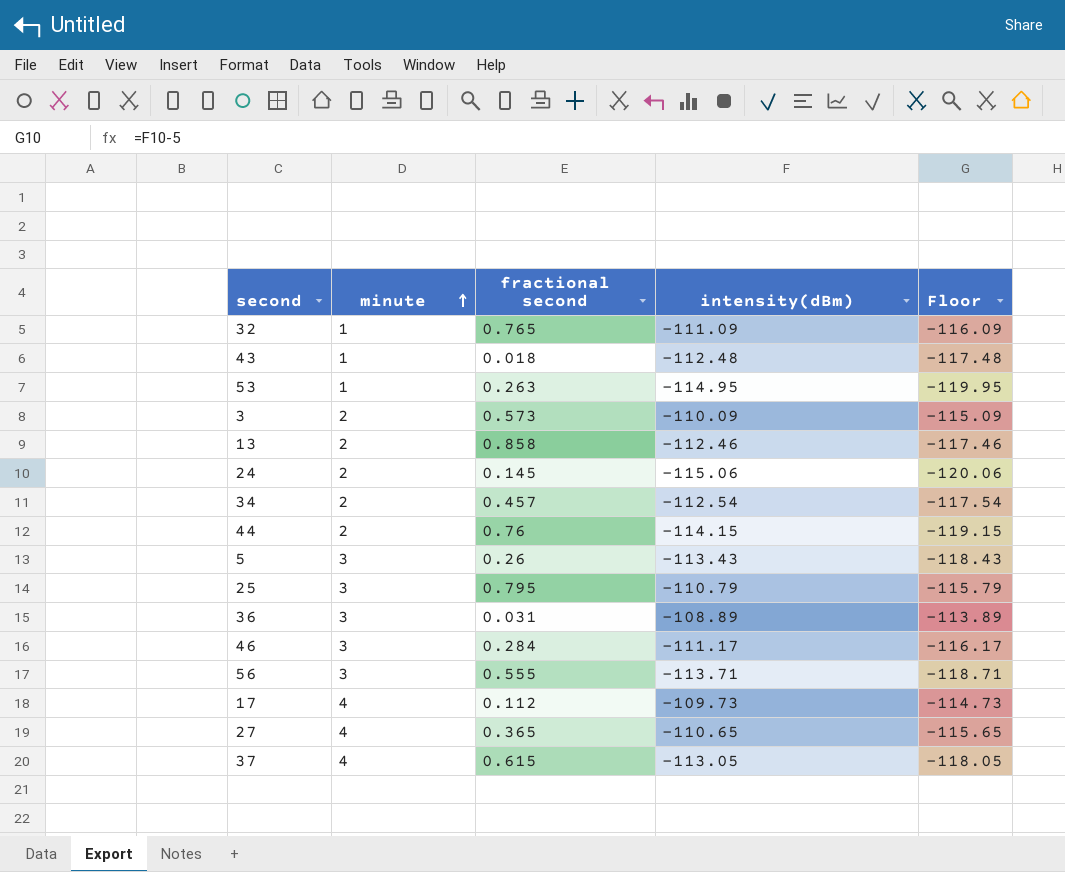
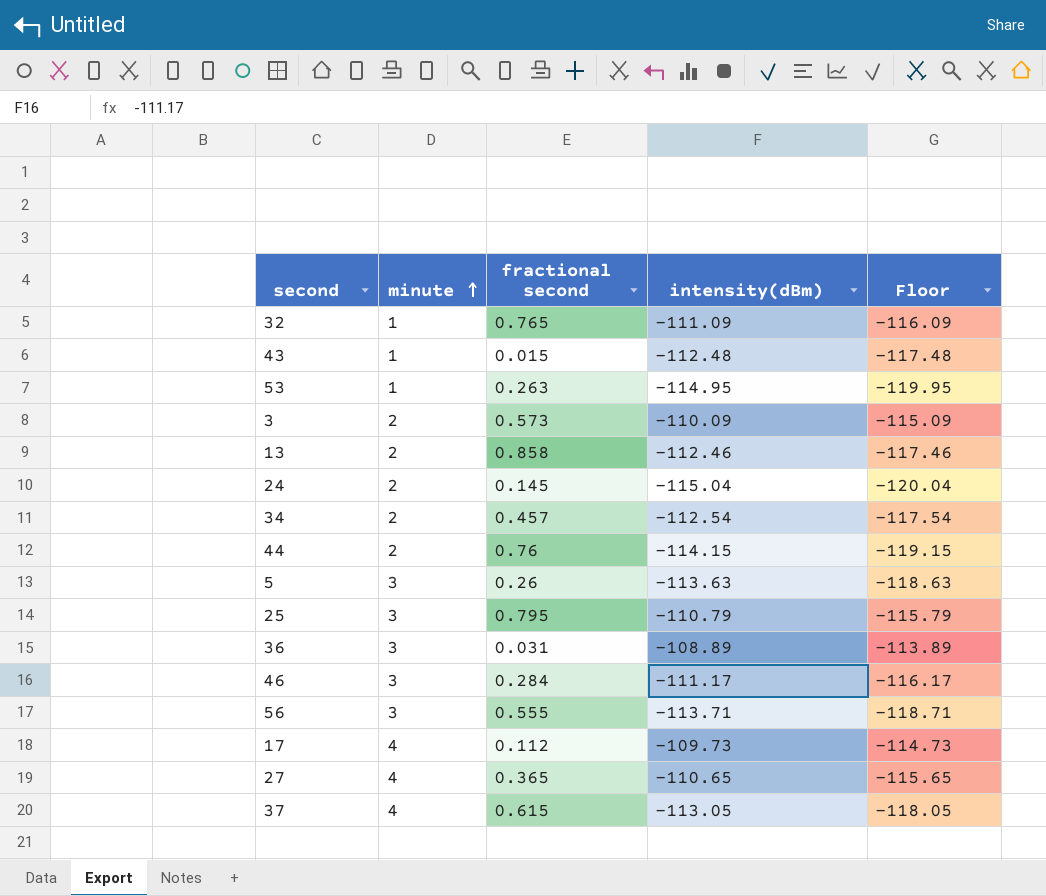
43 | fractional second: 0.018 -> 0.015
24 | intensity(dBm): -115.06 -> -115.04
24 | Floor: -120.06 -> -120.04
5 | intensity(dBm): -113.43 -> -113.63
5 | Floor: -118.43 -> -118.63

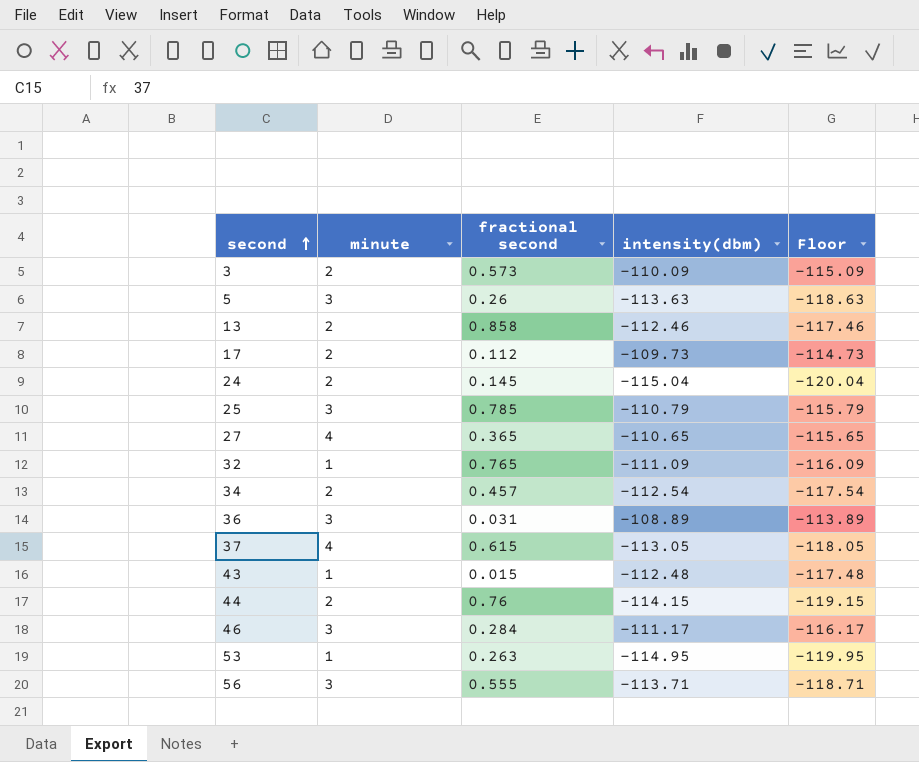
row order: minute ascending -> second ascending
column name: intensity(dBm) -> intensity(dbm)
17 | minute: 4 -> 2
25 | fractional second: 0.795 -> 0.785

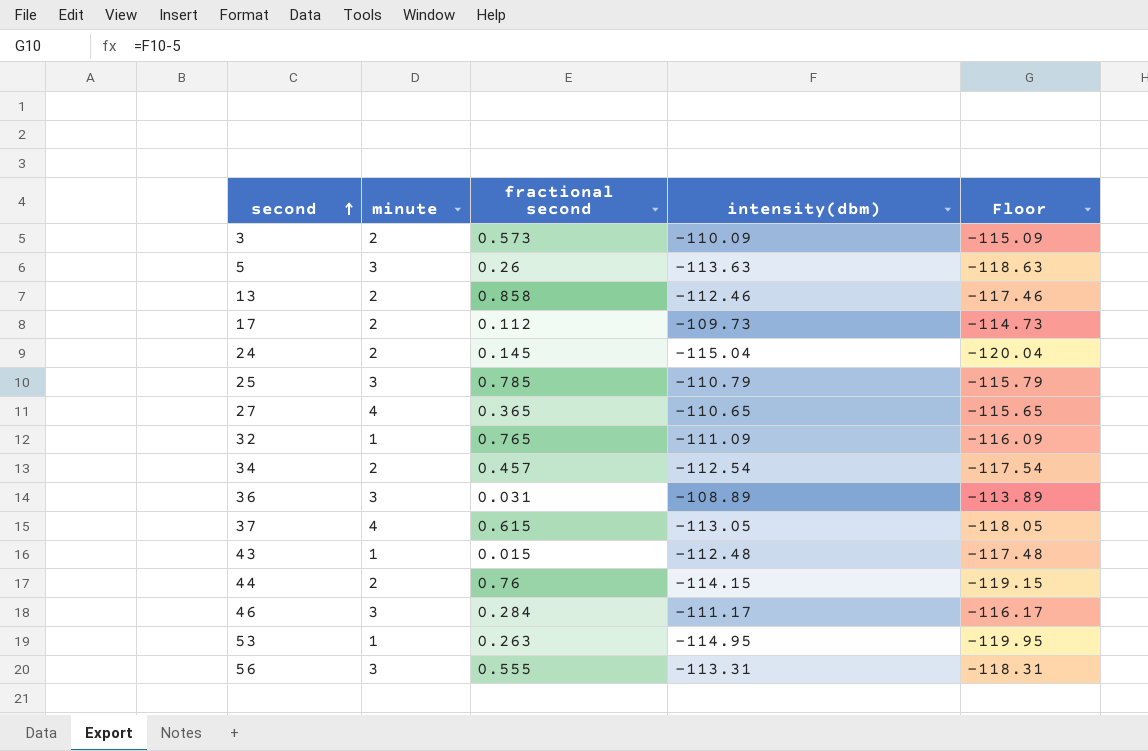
56 | intensity(dbm): -113.71 -> -113.31
56 | Floor: -118.71 -> -118.31

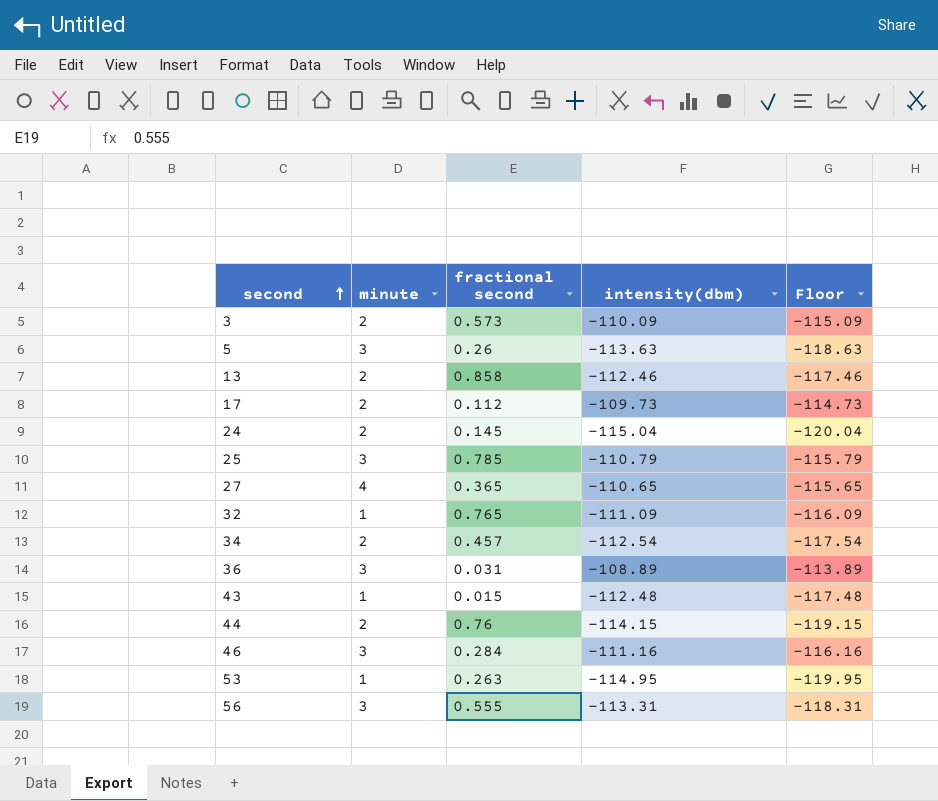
row 37: 4 | 0.615 | -113.05 | -118.05 -> none
46 | intensity(dbm): -111.17 -> -111.16
46 | Floor: -116.17 -> -116.16

